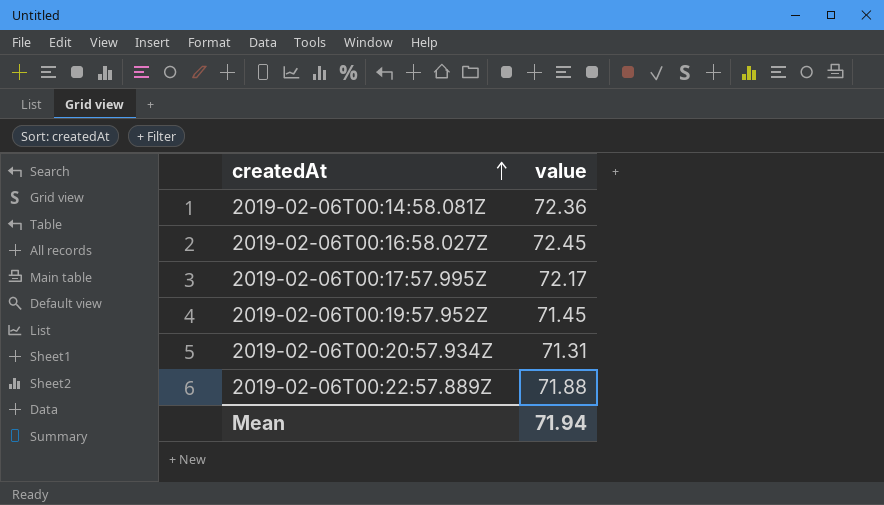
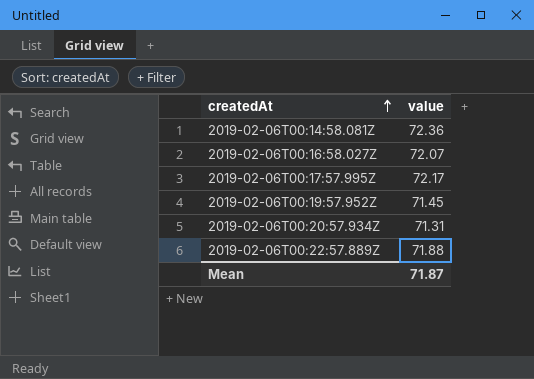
2019-02-06T00:16:58.027Z | value: 72.45 -> 72.07
Mean | value: 71.94 -> 71.87

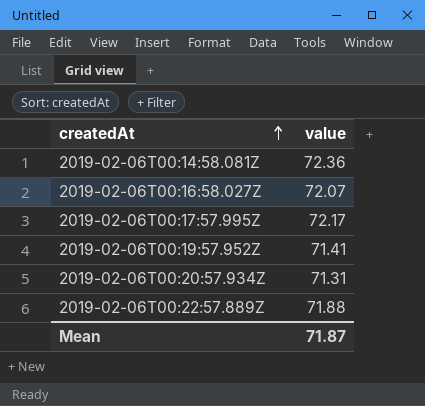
2019-02-06T00:19:57.952Z | value: 71.45 -> 71.41

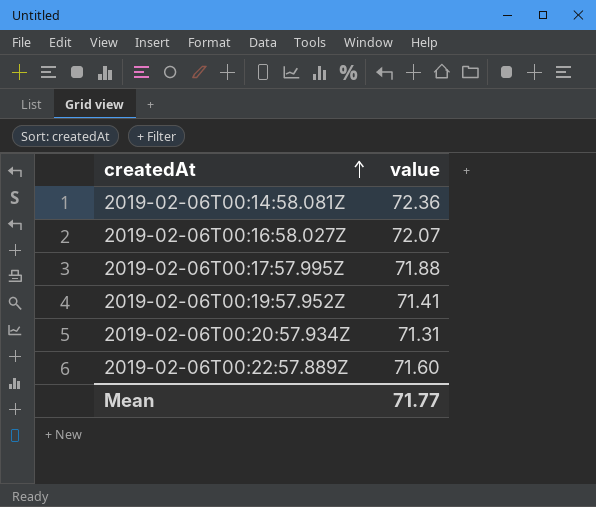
2019-02-06T00:17:57.995Z | value: 72.17 -> 71.88
2019-02-06T00:22:57.889Z | value: 71.88 -> 71.60
Mean | value: 71.87 -> 71.77

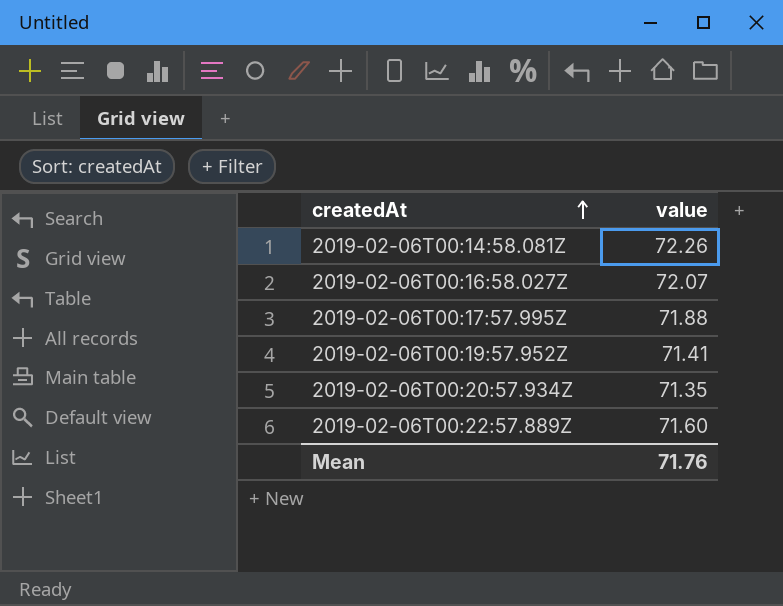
2019-02-06T00:14:58.081Z | value: 72.36 -> 72.26
2019-02-06T00:20:57.934Z | value: 71.31 -> 71.35
Mean | value: 71.77 -> 71.76

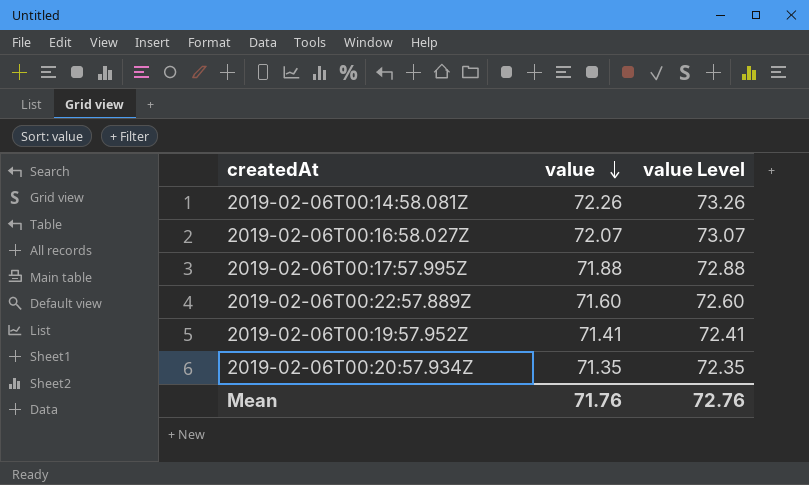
row order: createdAt ascending -> value descending
column value Level | formula: none -> [value] + 1

